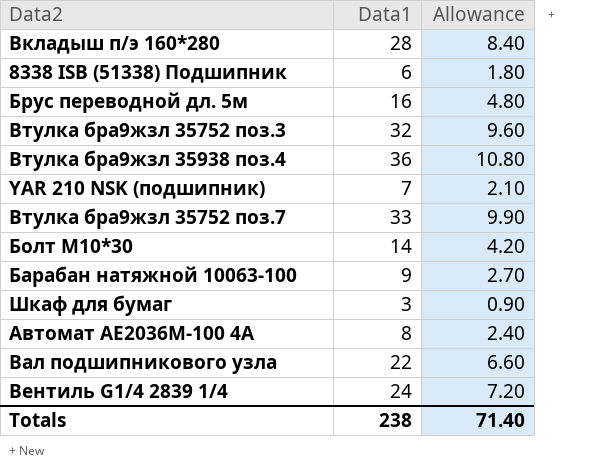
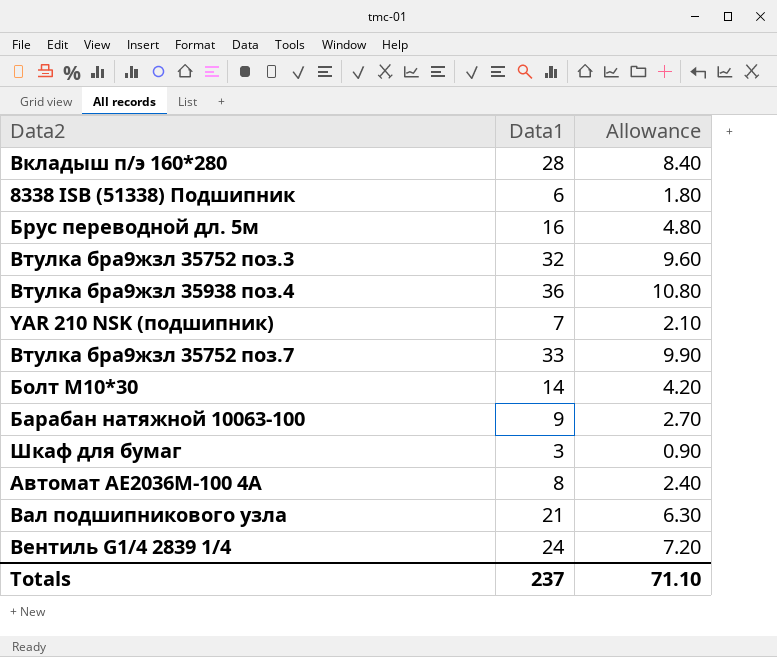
Вал подшипникового узла | Data1: 22 -> 21
Вал подшипникового узла | Allowance: 6.60 -> 6.30
Totals | Data1: 238 -> 237
Totals | Allowance: 71.40 -> 71.10

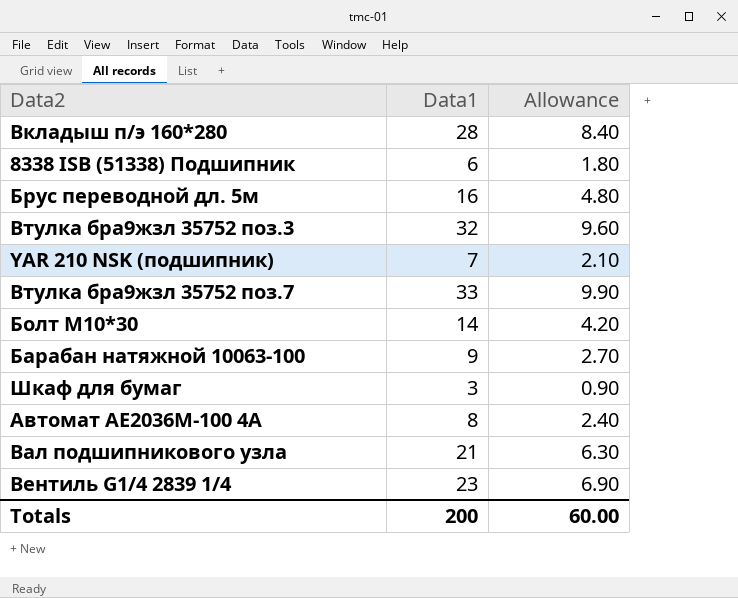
row Втулка бра9жзл 35938 поз.4: 36 | 10.80 -> none
Вентиль G1/4 2839 1/4 | Data1: 24 -> 23
Вентиль G1/4 2839 1/4 | Allowance: 7.20 -> 6.90
Totals | Data1: 237 -> 200
Totals | Allowance: 71.10 -> 60.00

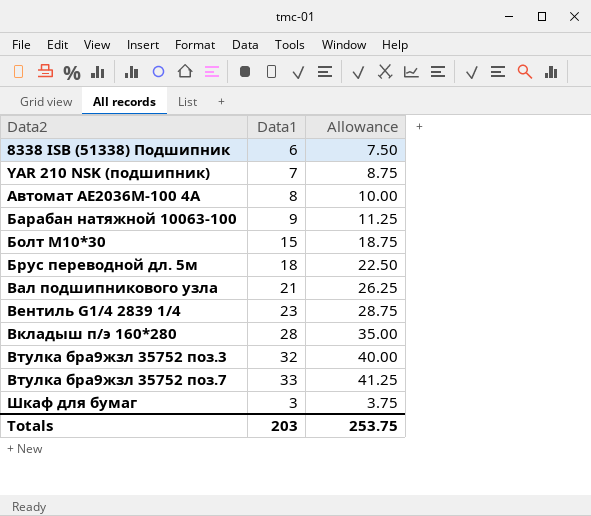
row order: none -> Data2 ascending
column Allowance | formula: [Data1] * 0.3 -> [Data1] * 1.25
Болт М10*30 | Data1: 14 -> 15
Брус переводной дл. 5м | Data1: 16 -> 18
Totals | Data1: 200 -> 203
Totals | Allowance: 60.00 -> 253.75

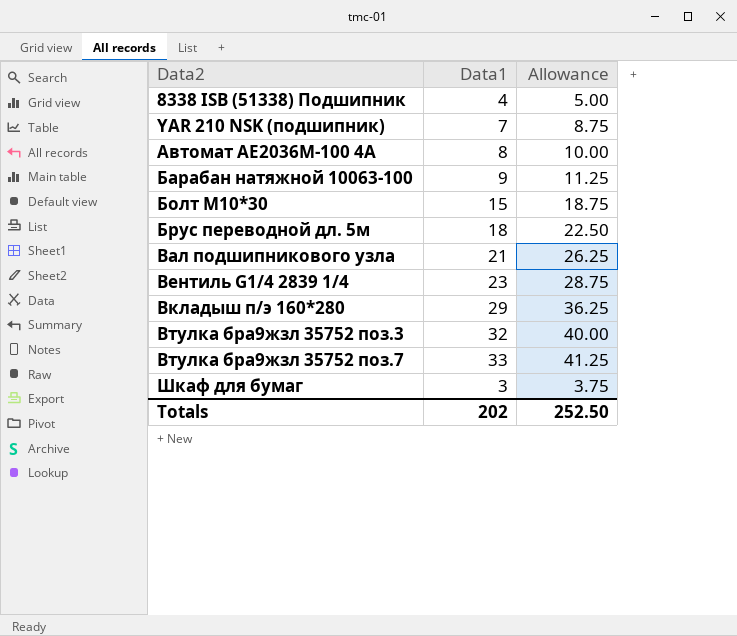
8338 ISB (51338) Подшипник | Data1: 6 -> 4
8338 ISB (51338) Подшипник | Allowance: 7.50 -> 5.00
Вкладыш п/э 160*280 | Data1: 28 -> 29
Вкладыш п/э 160*280 | Allowance: 35.00 -> 36.25
Totals | Data1: 203 -> 202
Totals | Allowance: 253.75 -> 252.50

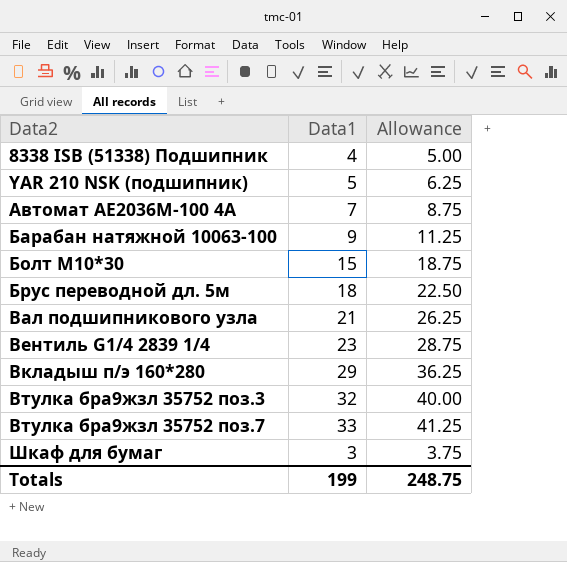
YAR 210 NSK (подшипник) | Data1: 7 -> 5
YAR 210 NSK (подшипник) | Allowance: 8.75 -> 6.25
Автомат АЕ2036М-100 4А | Data1: 8 -> 7
Автомат АЕ2036М-100 4А | Allowance: 10.00 -> 8.75
Totals | Data1: 202 -> 199
Totals | Allowance: 252.50 -> 248.75

